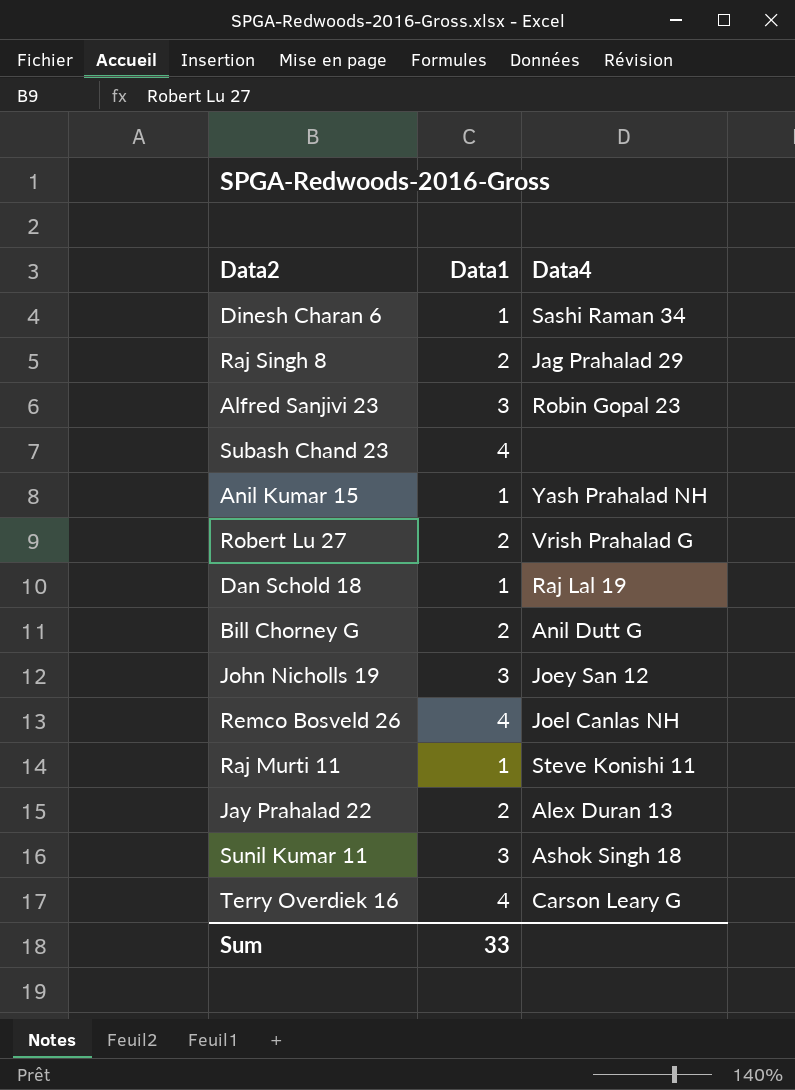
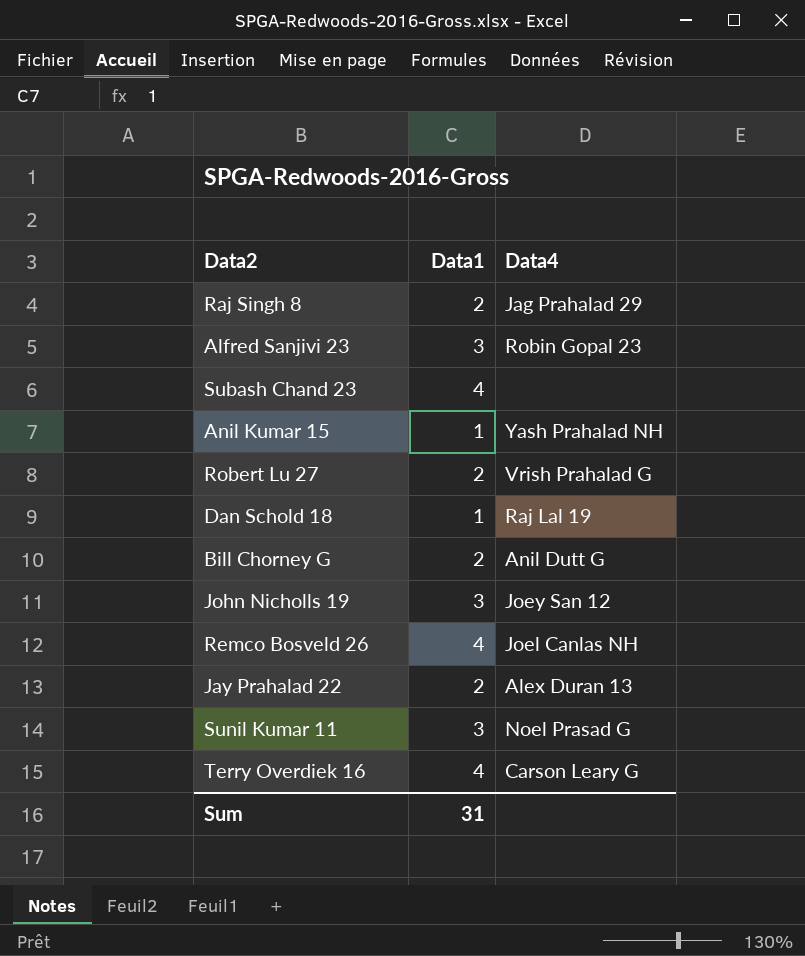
row Dinesh Charan 6: 1 | Sashi Raman 34 -> none
row Raj Murti 11: 1 | Steve Konishi 11 -> none
Sunil Kumar 11 | Data4: Ashok Singh 18 -> Noel Prasad G
Sum | Data1: 33 -> 31

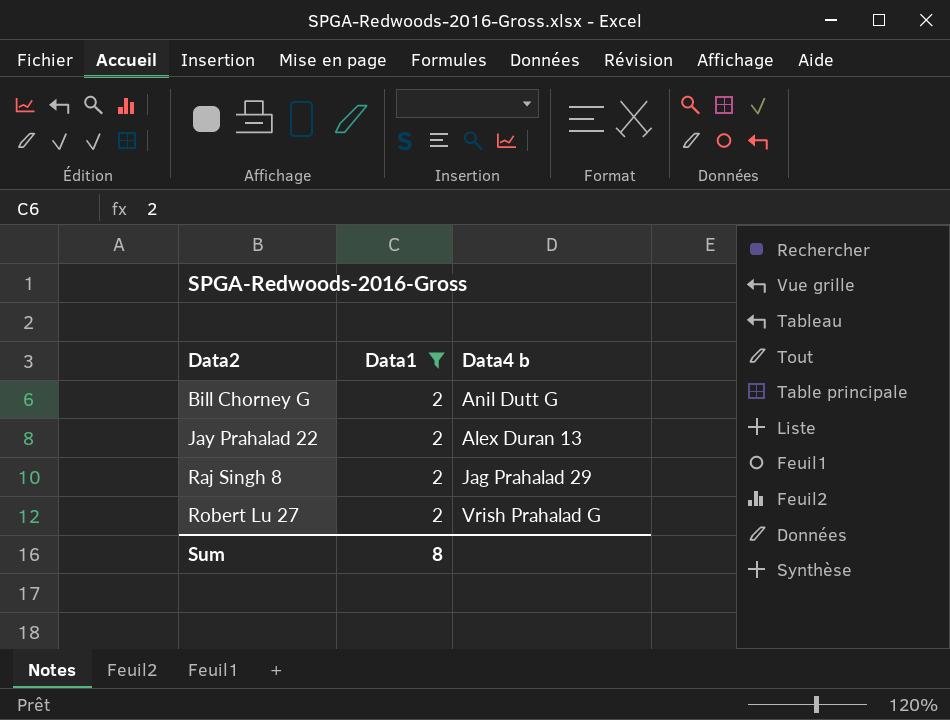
filter: none -> Data1 = 2
row order: none -> Data2 ascending
column name: Data4 -> Data4 b
Sum | Data1: 31 -> 8

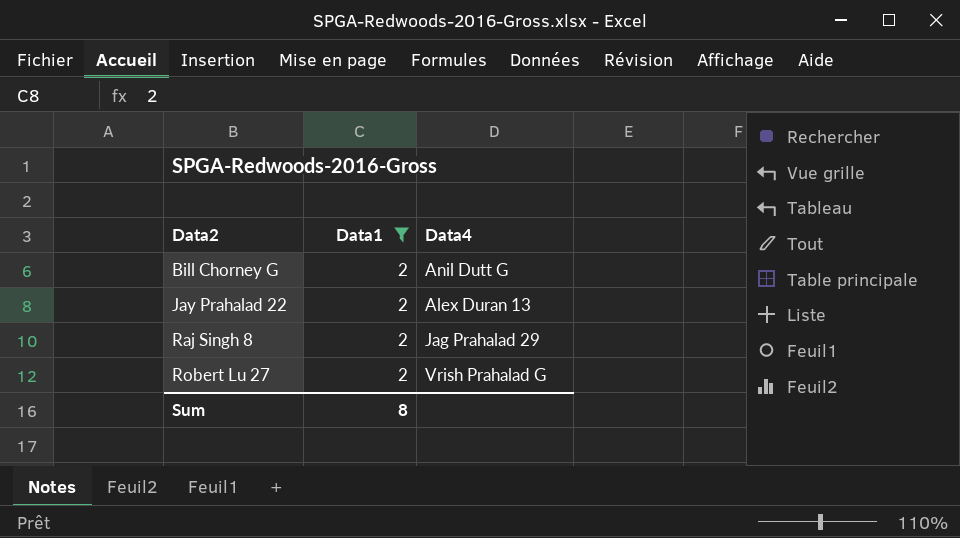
column name: Data4 b -> Data4

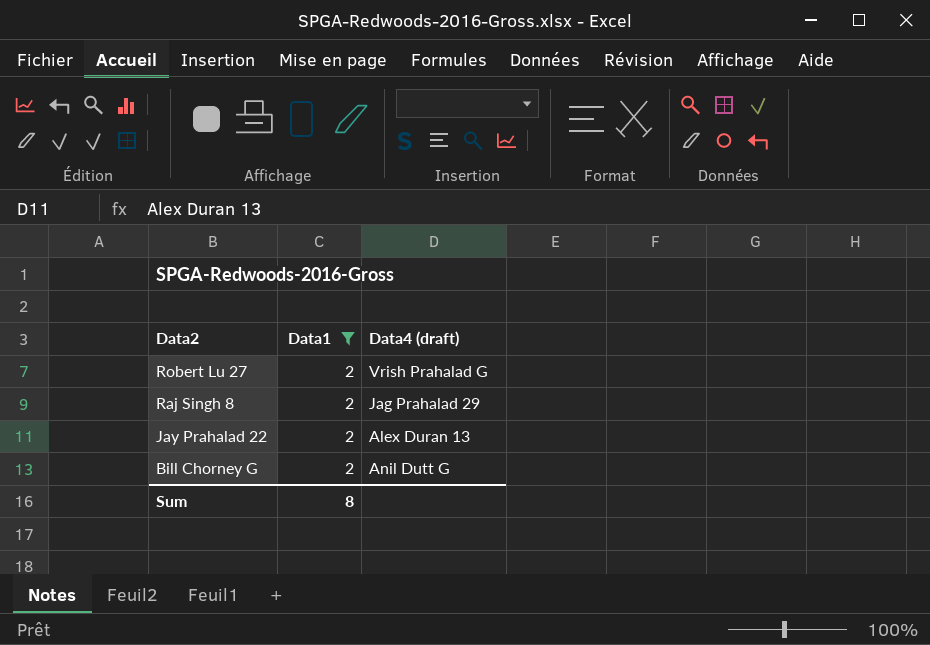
row order: Data2 ascending -> Data2 descending
column name: Data4 -> Data4 (draft)

